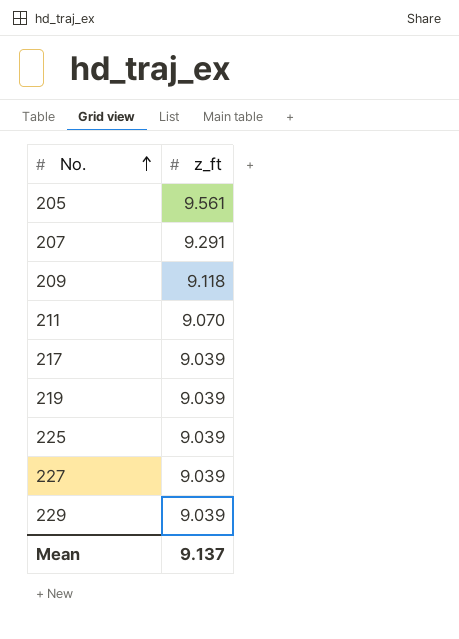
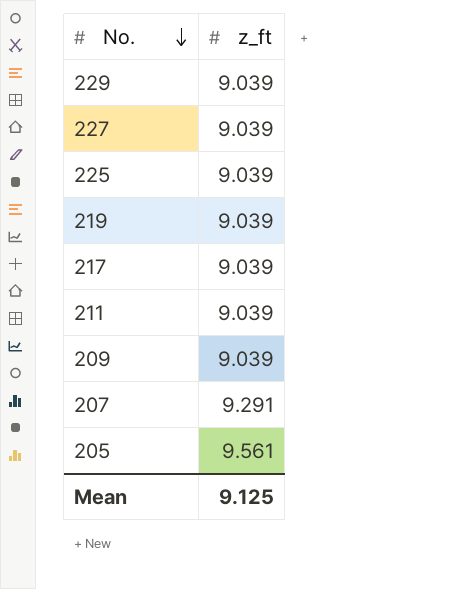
row order: No. ascending -> No. descending
211 | z_ft: 9.070 -> 9.039
209 | z_ft: 9.118 -> 9.039
Mean | z_ft: 9.137 -> 9.125

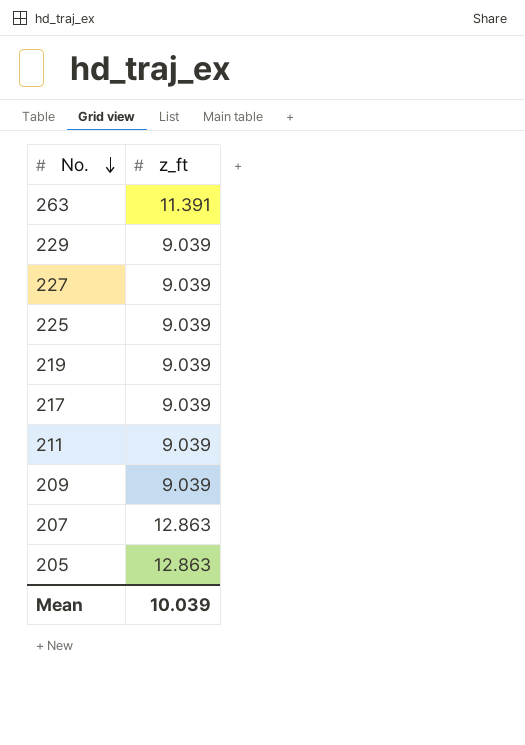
row 263: none -> 11.391
207 | z_ft: 9.291 -> 12.863
205 | z_ft: 9.561 -> 12.863
Mean | z_ft: 9.125 -> 10.039

